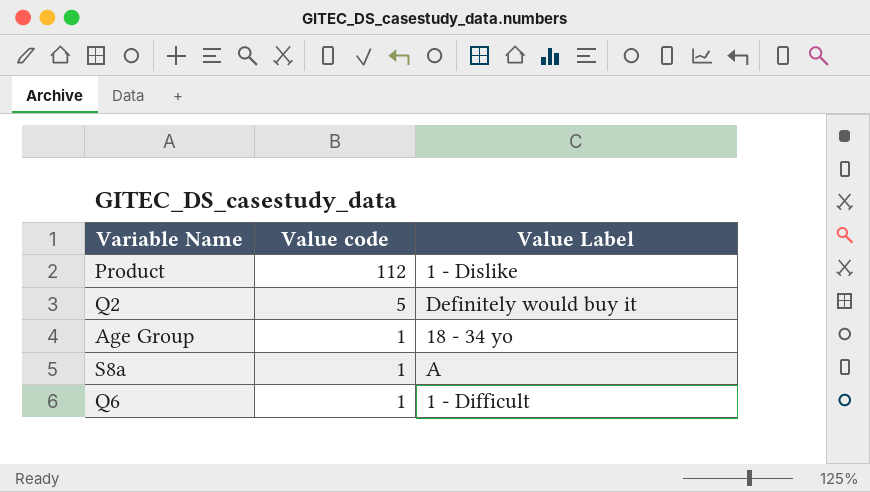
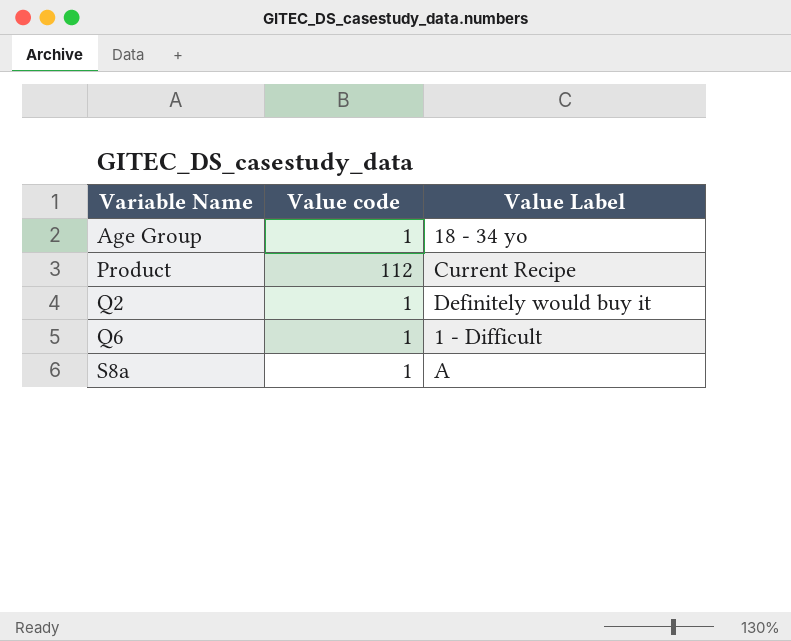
row order: Value code descending -> Variable Name ascending
Product | Value Label: 1 - Dislike -> Current Recipe
Q2 | Value code: 5 -> 1

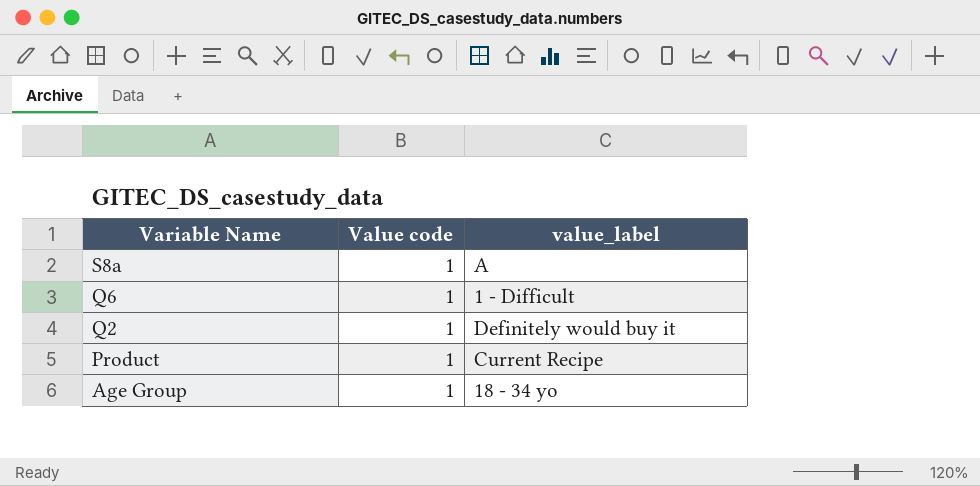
row order: Variable Name ascending -> Variable Name descending
column name: Value Label -> value_label
Product | Value code: 112 -> 1

